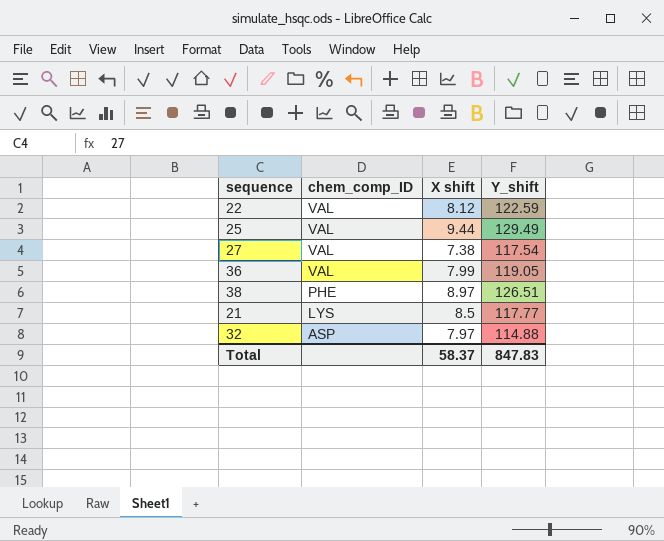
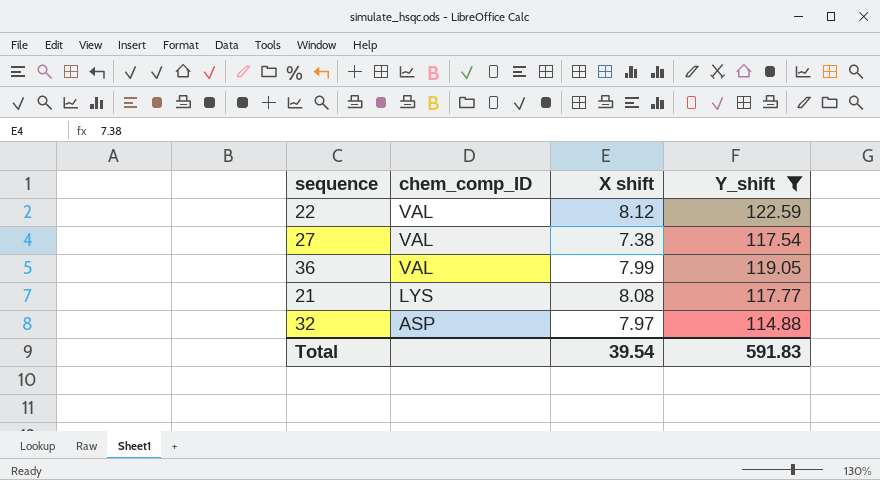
filter: none -> Y_shift <= 122.59
21 | X shift: 8.5 -> 8.08
Total | X shift: 58.37 -> 39.54
Total | Y_shift: 847.83 -> 591.83

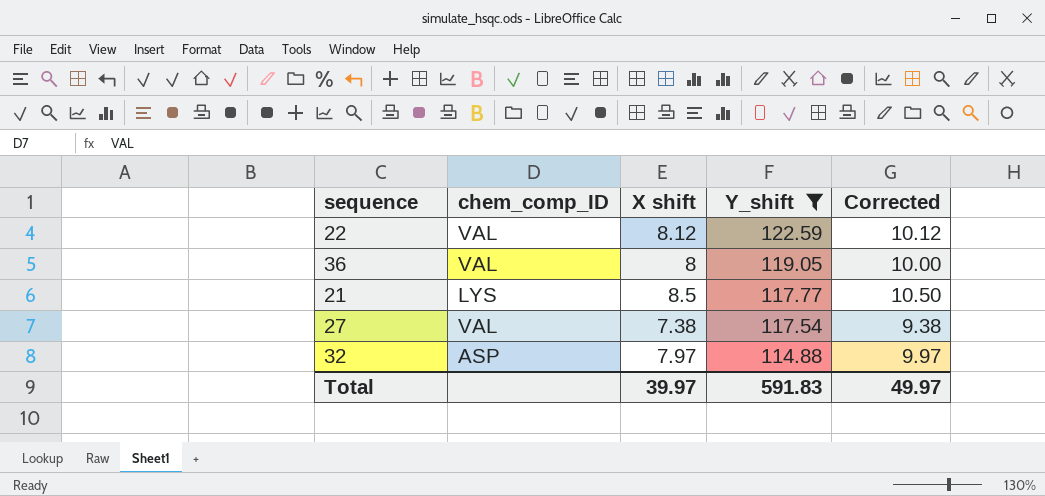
row order: chem_comp_ID descending -> Y_shift descending
column Corrected | formula: none -> [X shift] + 2
36 | X shift: 7.99 -> 8
21 | X shift: 8.08 -> 8.5
Total | X shift: 39.54 -> 39.97

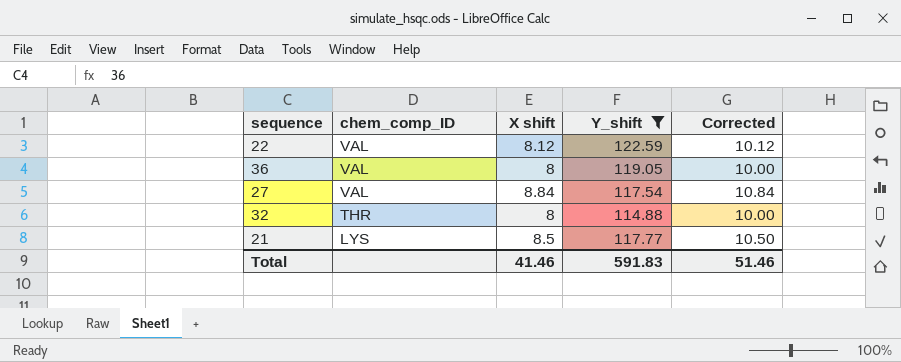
row order: Y_shift descending -> chem_comp_ID descending
27 | X shift: 7.38 -> 8.84
27 | Corrected: 9.38 -> 10.84
32 | chem_comp_ID: ASP -> THR
32 | X shift: 7.97 -> 8
32 | Corrected: 9.97 -> 10.00
Total | X shift: 39.97 -> 41.46
Total | Corrected: 49.97 -> 51.46

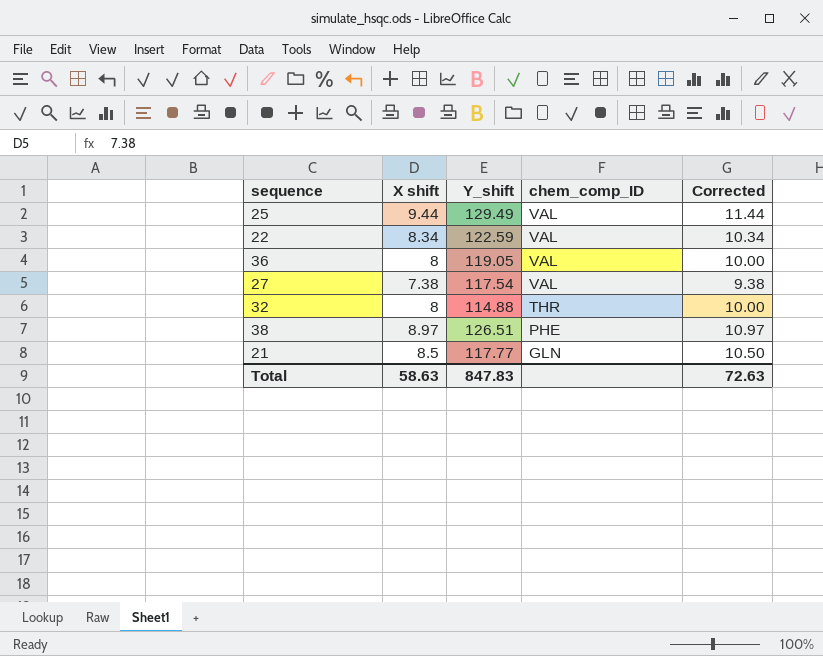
filter: Y_shift <= 122.59 -> none
column chem_comp_ID | position: 2 -> 4
22 | X shift: 8.12 -> 8.34
22 | Corrected: 10.12 -> 10.34
27 | X shift: 8.84 -> 7.38
27 | Corrected: 10.84 -> 9.38
21 | chem_comp_ID: LYS -> GLN
Total | X shift: 41.46 -> 58.63
Total | Y_shift: 591.83 -> 847.83
Total | Corrected: 51.46 -> 72.63

